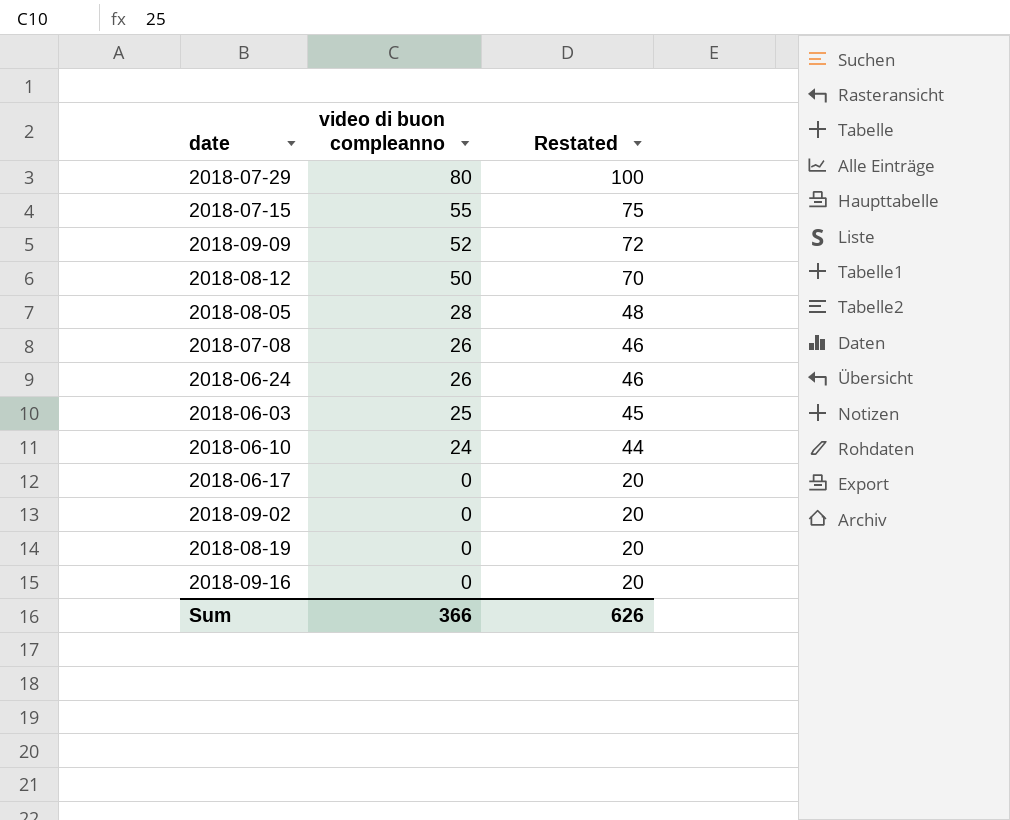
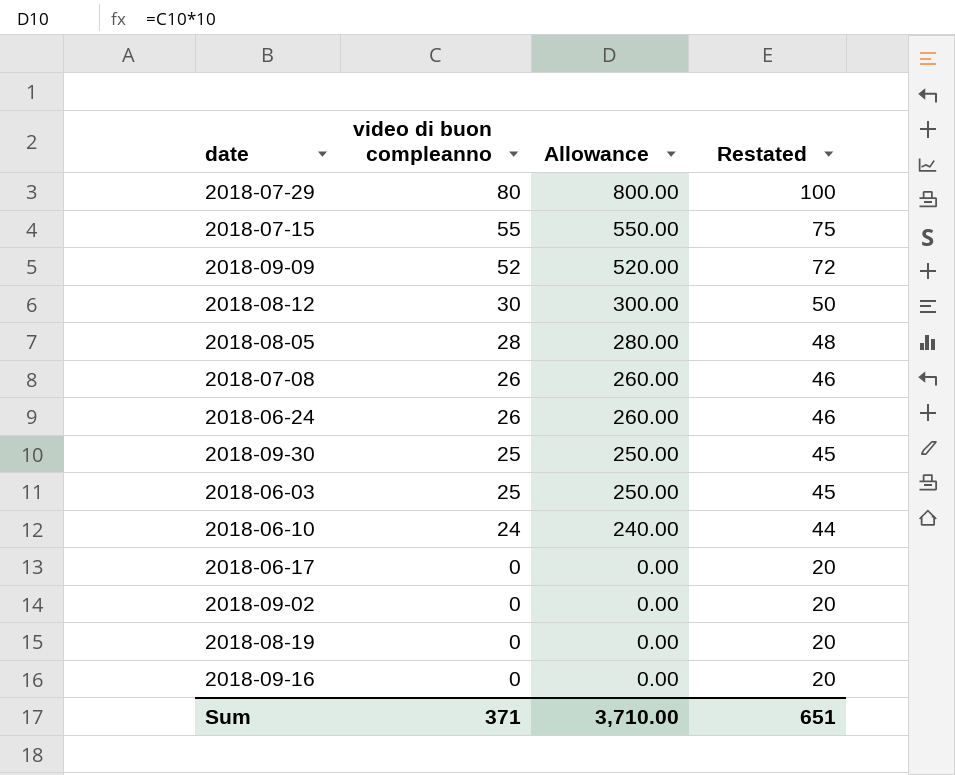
column Allowance | formula: none -> [video di buon compleanno] * 10
2018-08-12 | video di buon compleanno: 50 -> 30
2018-08-12 | Restated: 70 -> 50
row 2018-09-30: none -> 25 | 250.00 | 45
Sum | video di buon compleanno: 366 -> 371
Sum | Restated: 626 -> 651

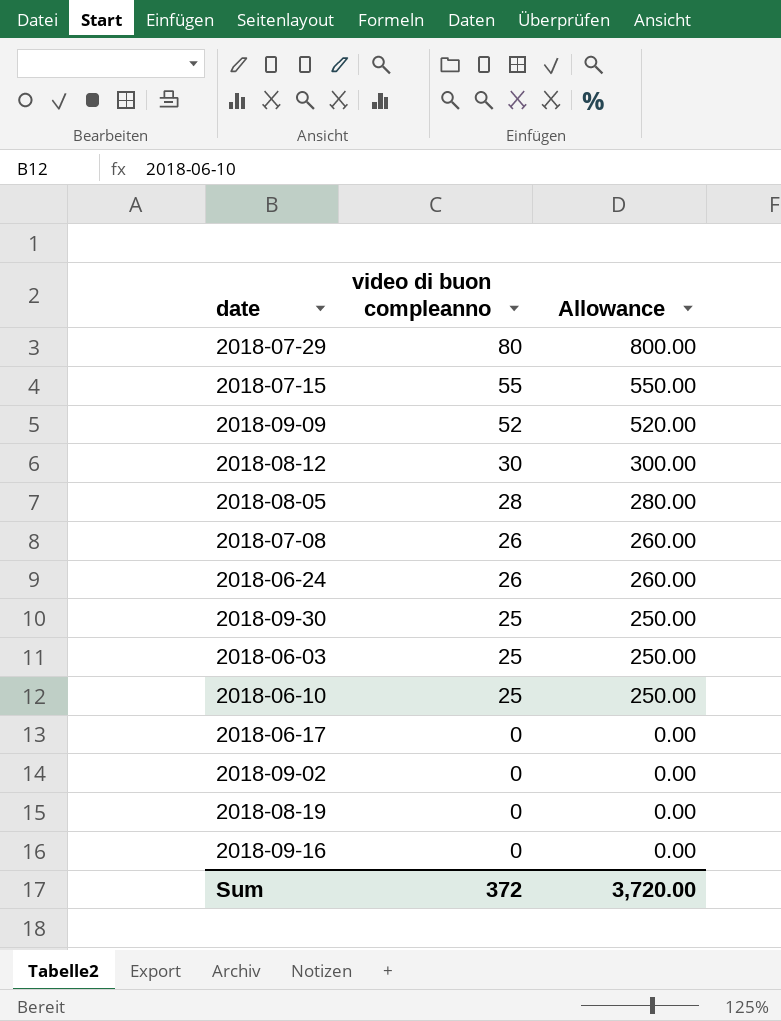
column Restated | formula: [video di buon compleanno] + 20 -> none
2018-06-10 | video di buon compleanno: 24 -> 25
2018-06-10 | Allowance: 240.00 -> 250.00
Sum | video di buon compleanno: 371 -> 372
Sum | Allowance: 3,710.00 -> 3,720.00

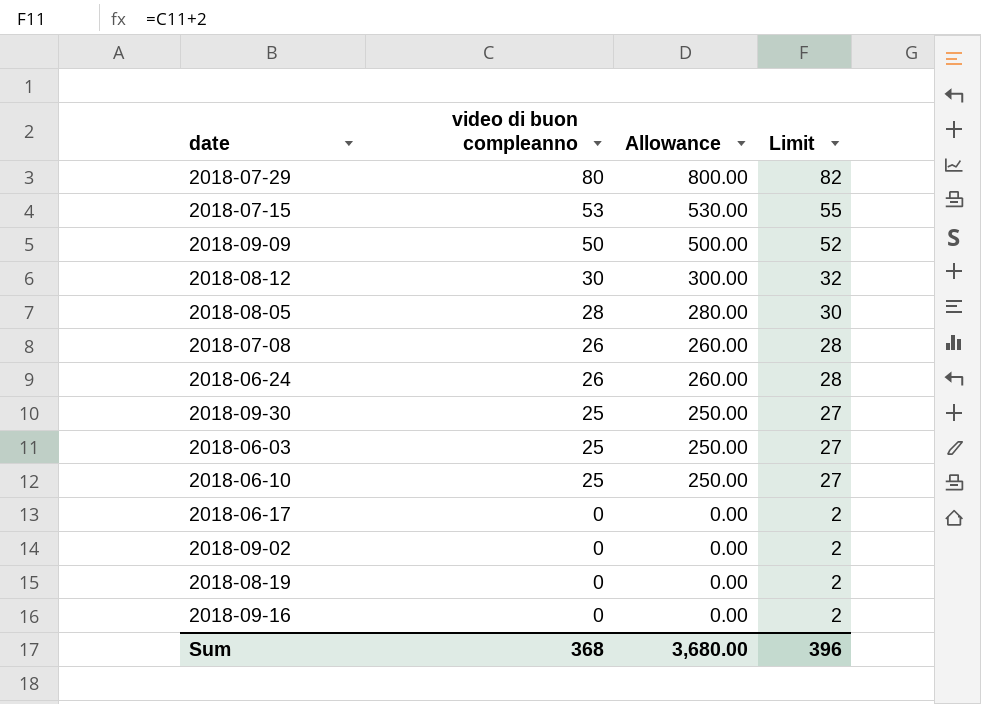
column Limit | formula: none -> [video di buon compleanno] + 2
2018-07-15 | video di buon compleanno: 55 -> 53
2018-07-15 | Allowance: 550.00 -> 530.00
2018-09-09 | video di buon compleanno: 52 -> 50
2018-09-09 | Allowance: 520.00 -> 500.00
Sum | video di buon compleanno: 372 -> 368
Sum | Allowance: 3,720.00 -> 3,680.00

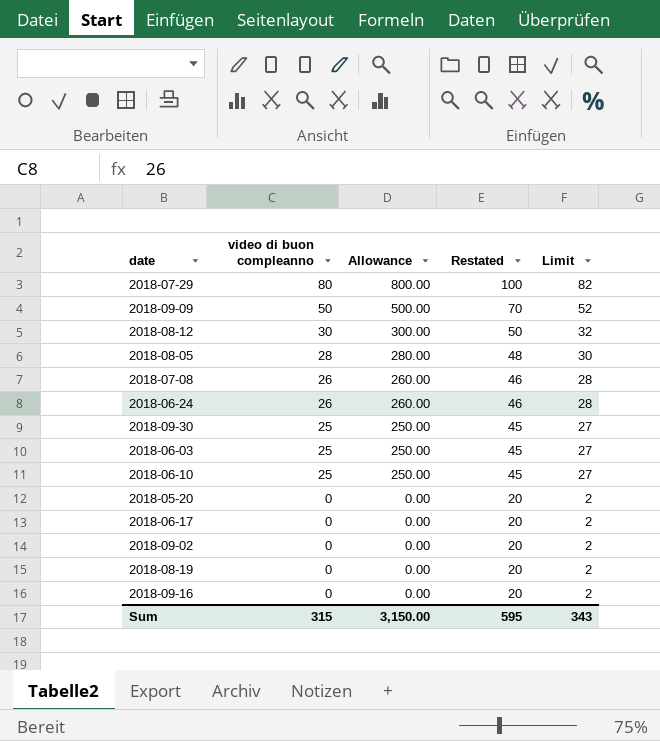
column Restated | formula: none -> [video di buon compleanno] + 20
row 2018-07-15: 53 | 530.00 | 55 -> none
row 2018-05-20: none -> 0 | 0.00 | 20 | 2
Sum | video di buon compleanno: 368 -> 315
Sum | Allowance: 3,680.00 -> 3,150.00
Sum | Limit: 396 -> 343

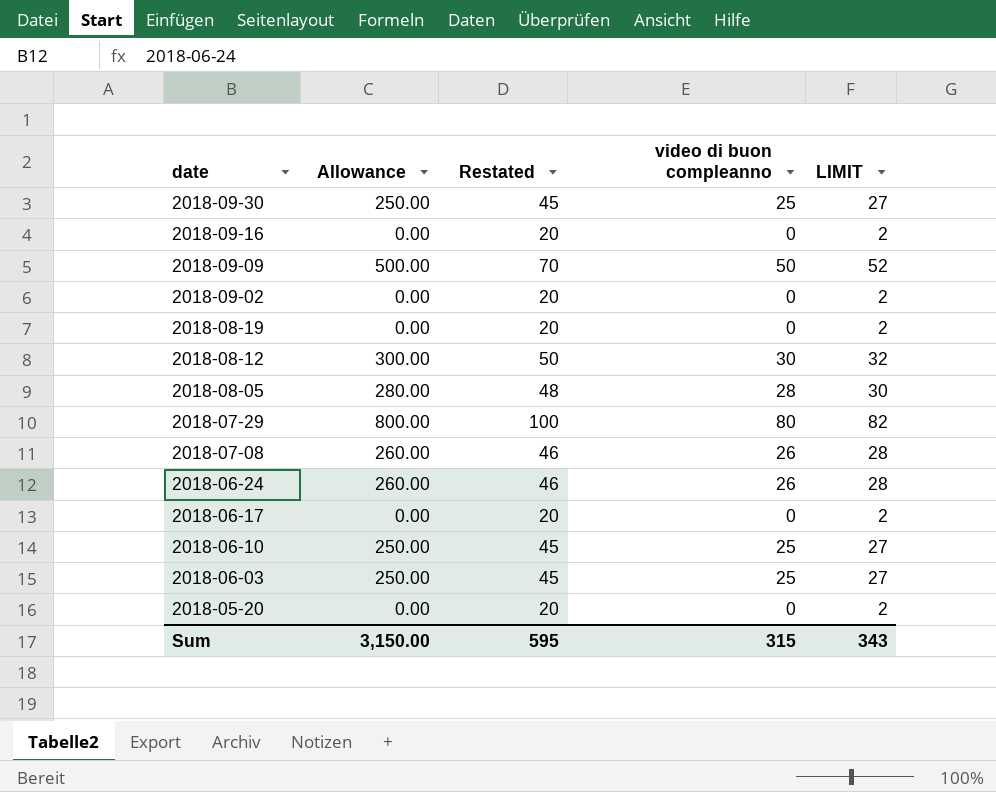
row order: video di buon compleanno descending -> date descending
column video di buon compleanno | position: 2 -> 4
column name: Limit -> LIMIT

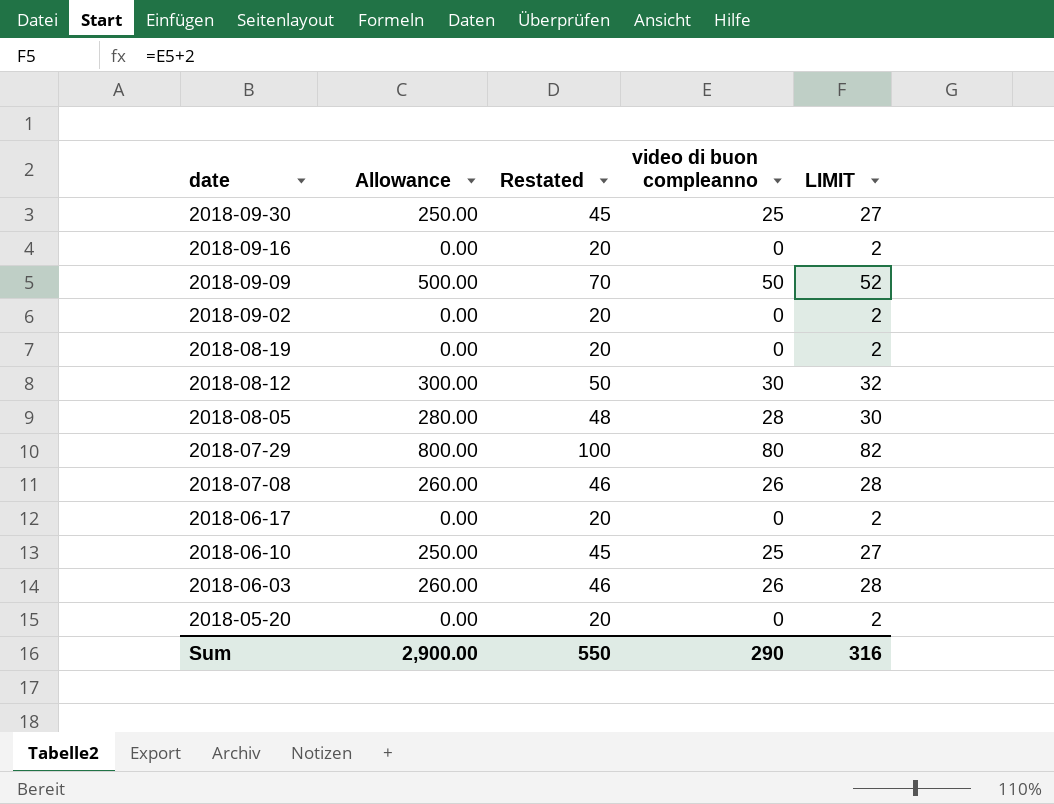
row 2018-06-24: 260.00 | 46 | 26 | 28 -> none
2018-06-03 | Allowance: 250.00 -> 260.00
2018-06-03 | Restated: 45 -> 46
2018-06-03 | video di buon compleanno: 25 -> 26
2018-06-03 | LIMIT: 27 -> 28
Sum | Allowance: 3,150.00 -> 2,900.00
Sum | Restated: 595 -> 550
Sum | video di buon compleanno: 315 -> 290
Sum | LIMIT: 343 -> 316

